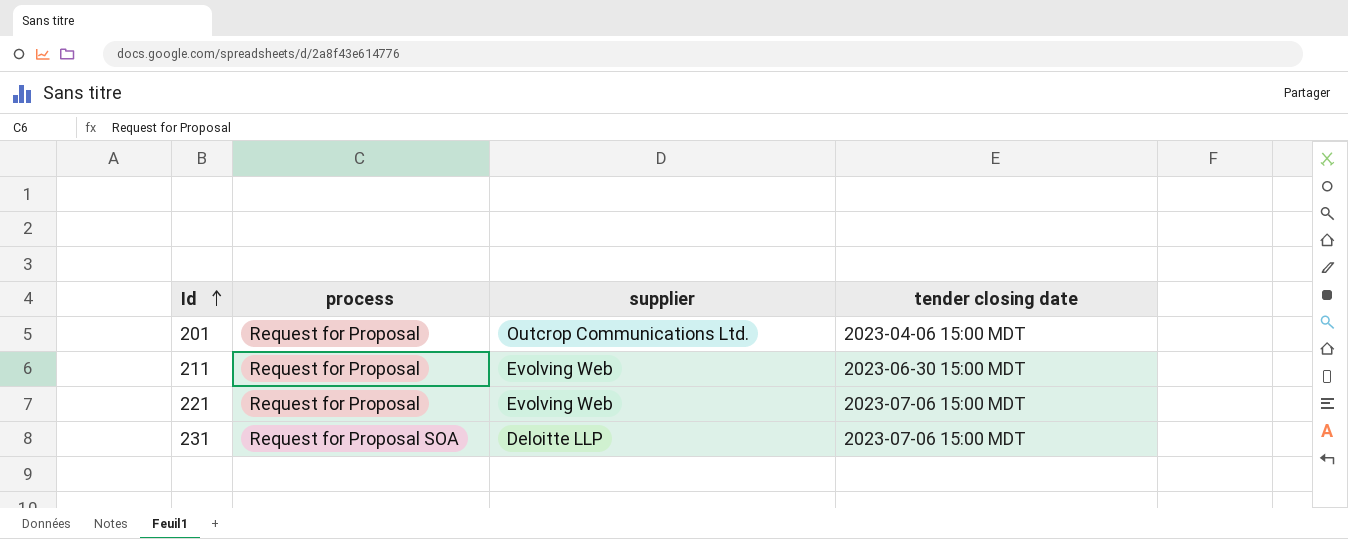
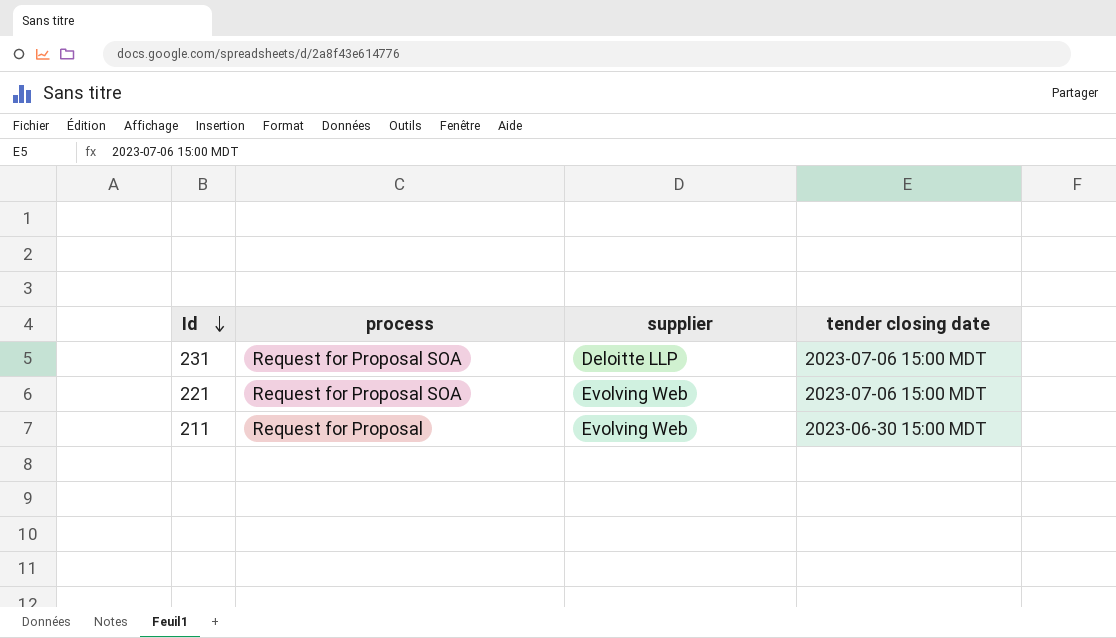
row order: Id ascending -> Id descending
row 201: Request for Proposal | Outcrop Communications Ltd. | 2023-04-06 15:00 MDT -> none
221 | process: Request for Proposal -> Request for Proposal SOA

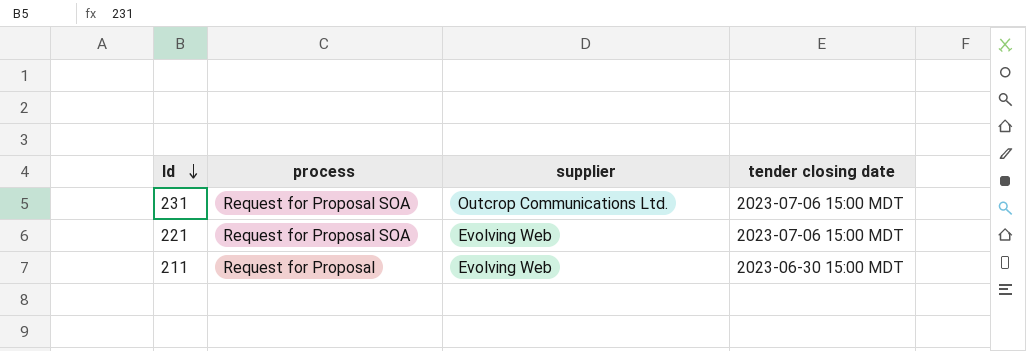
231 | supplier: Deloitte LLP -> Outcrop Communications Ltd.

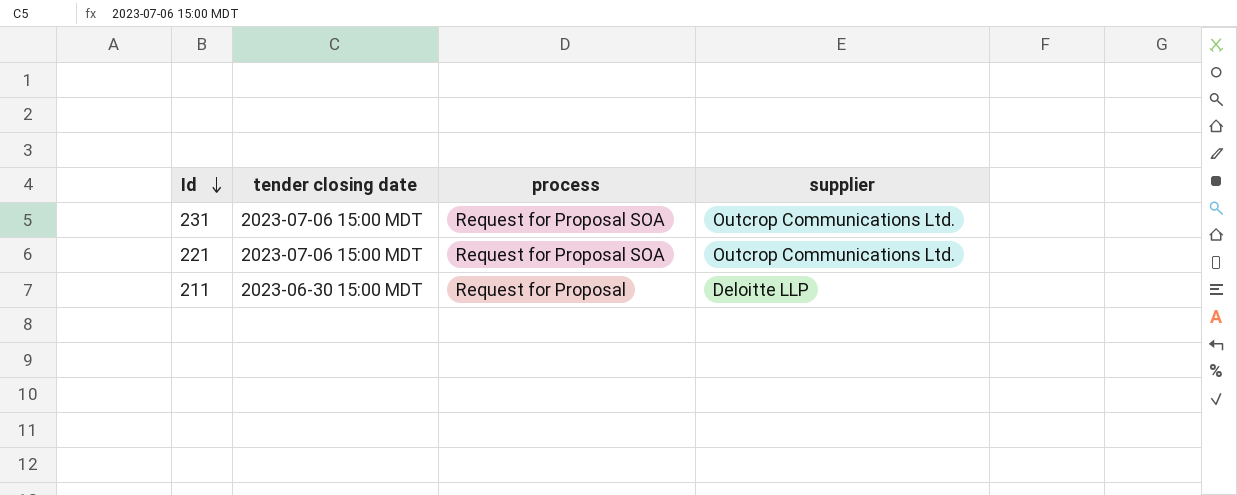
column tender closing date | position: 4 -> 2
221 | supplier: Evolving Web -> Outcrop Communications Ltd.
211 | supplier: Evolving Web -> Deloitte LLP

